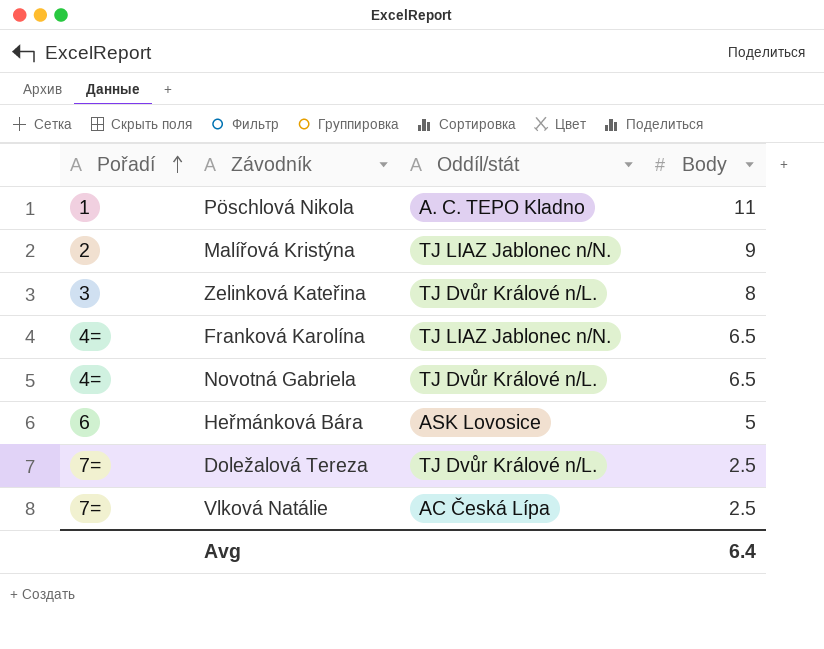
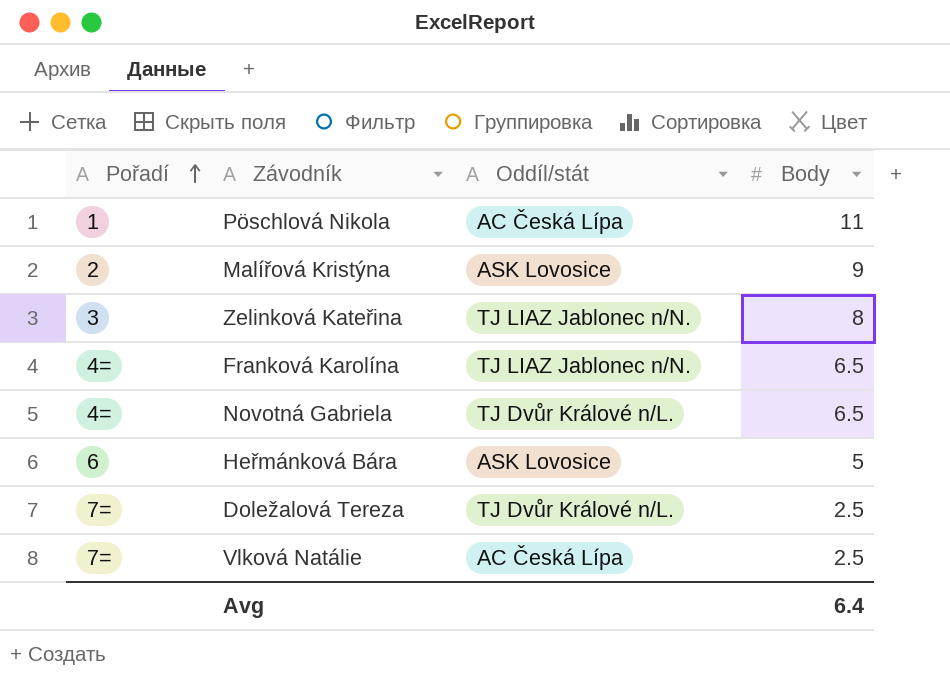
Pöschlová Nikola | Oddíl/stát: A. C. TEPO Kladno -> AC Česká Lípa
Malířová Kristýna | Oddíl/stát: TJ LIAZ Jablonec n/N. -> ASK Lovosice
Zelinková Kateřina | Oddíl/stát: TJ Dvůr Králové n/L. -> TJ LIAZ Jablonec n/N.

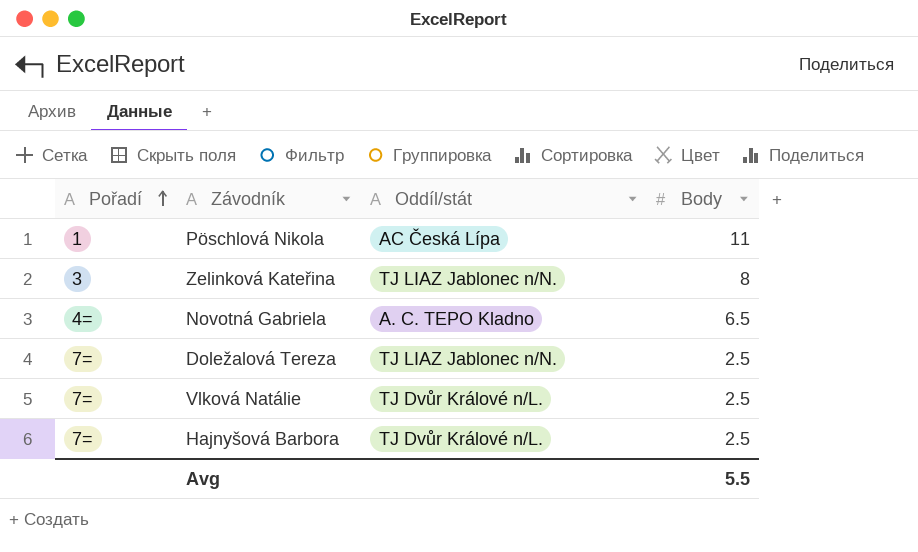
row Malířová Kristýna: 2 | ASK Lovosice | 9 -> none
row Franková Karolína: 4= | TJ LIAZ Jablonec n/N. | 6.5 -> none
row Heřmánková Bára: 6 | ASK Lovosice | 5 -> none
Novotná Gabriela | Oddíl/stát: TJ Dvůr Králové n/L. -> A. C. TEPO Kladno
Doležalová Tereza | Oddíl/stát: TJ Dvůr Králové n/L. -> TJ LIAZ Jablonec n/N.
Vlková Natálie | Oddíl/stát: AC Česká Lípa -> TJ Dvůr Králové n/L.
row Hajnyšová Barbora: none -> 7= | TJ Dvůr Králové n/L. | 2.5
Avg | Body: 6.4 -> 5.5

